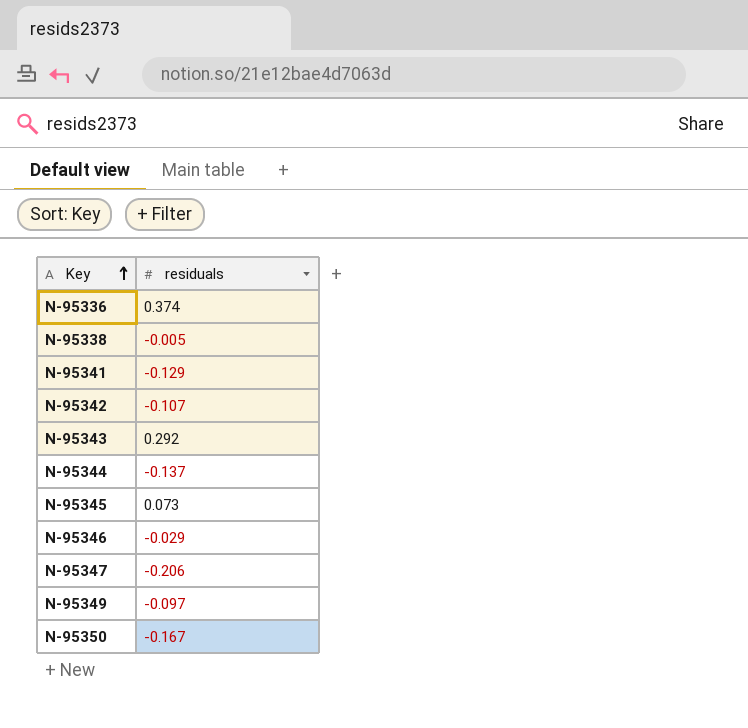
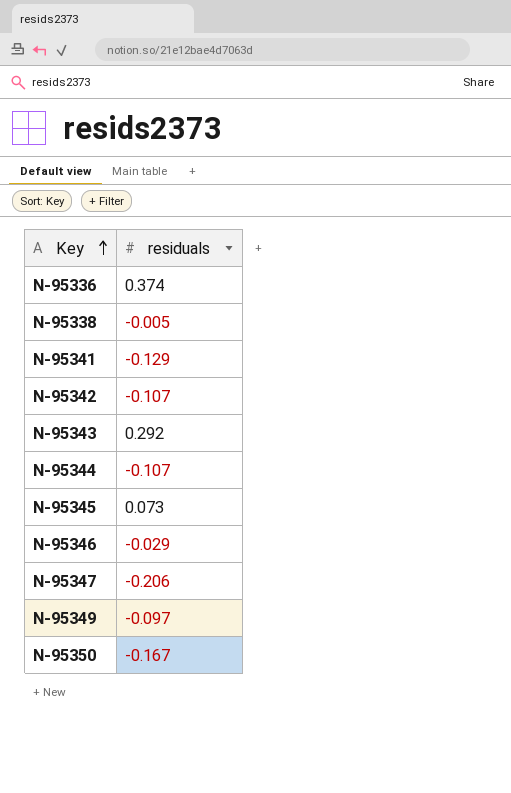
N-95344 | residuals: -0.137 -> -0.107

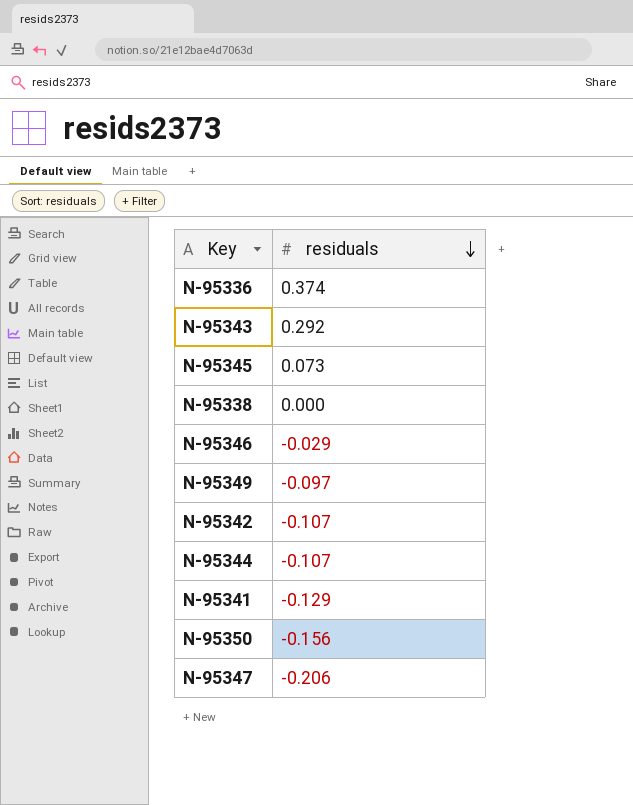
row order: Key ascending -> residuals descending
N-95338 | residuals: -0.005 -> 0.000
N-95350 | residuals: -0.167 -> -0.156

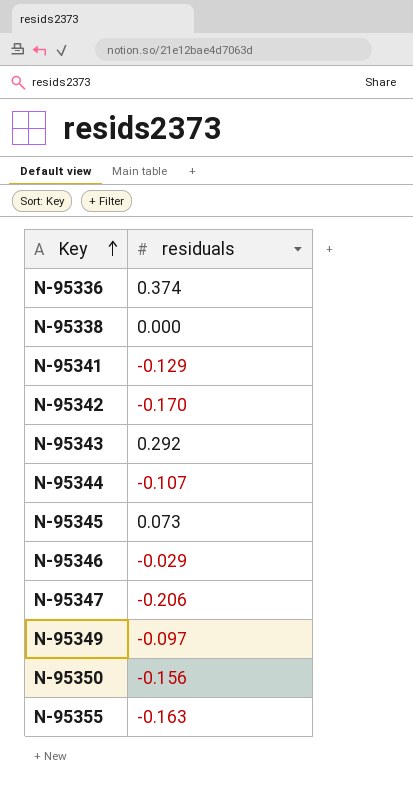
row order: residuals descending -> Key ascending
N-95342 | residuals: -0.107 -> -0.170
row N-95355: none -> -0.163

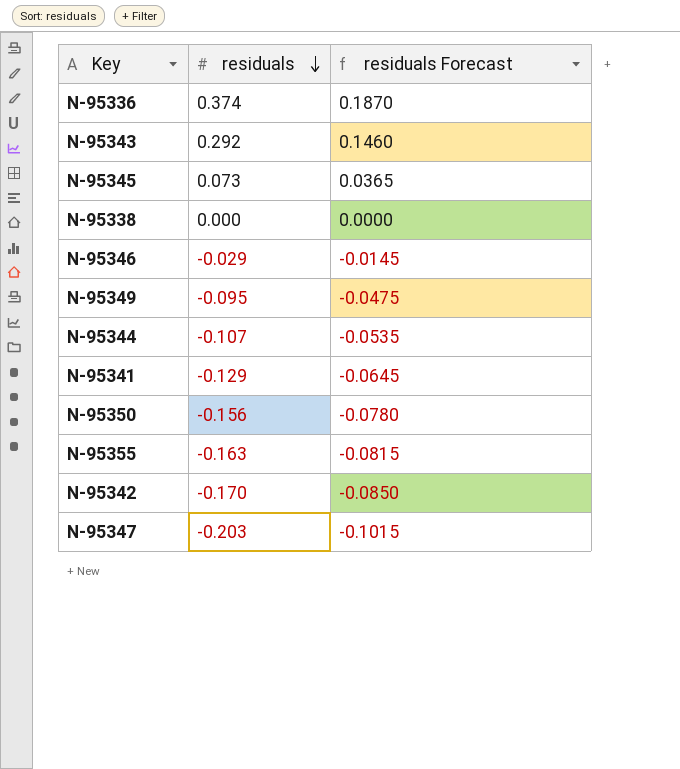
row order: Key ascending -> residuals descending
column residuals Forecast | formula: none -> [residuals] * 0.5
N-95349 | residuals: -0.097 -> -0.095
N-95347 | residuals: -0.206 -> -0.203

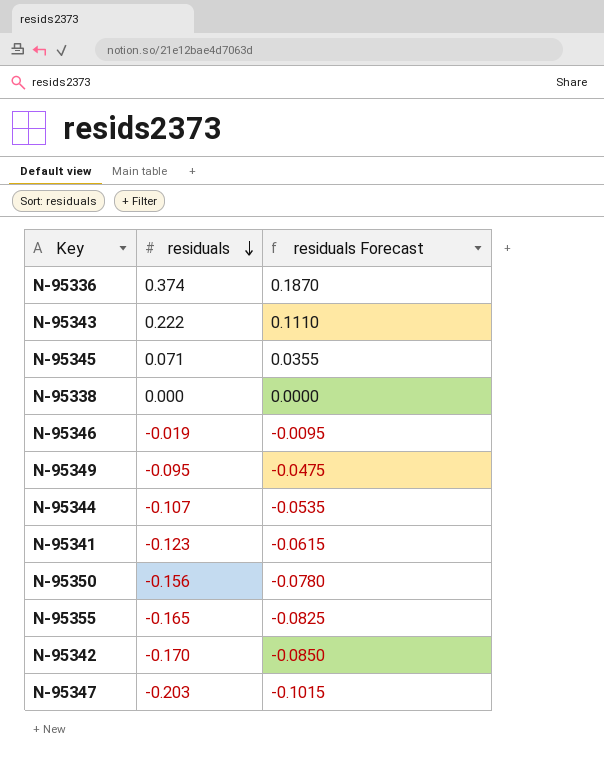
N-95343 | residuals: 0.292 -> 0.222
N-95343 | residuals Forecast: 0.1460 -> 0.1110
N-95345 | residuals: 0.073 -> 0.071
N-95345 | residuals Forecast: 0.0365 -> 0.0355
N-95346 | residuals: -0.029 -> -0.019
N-95346 | residuals Forecast: -0.0145 -> -0.0095
N-95341 | residuals: -0.129 -> -0.123
N-95341 | residuals Forecast: -0.0645 -> -0.0615
N-95355 | residuals: -0.163 -> -0.165
N-95355 | residuals Forecast: -0.0815 -> -0.0825

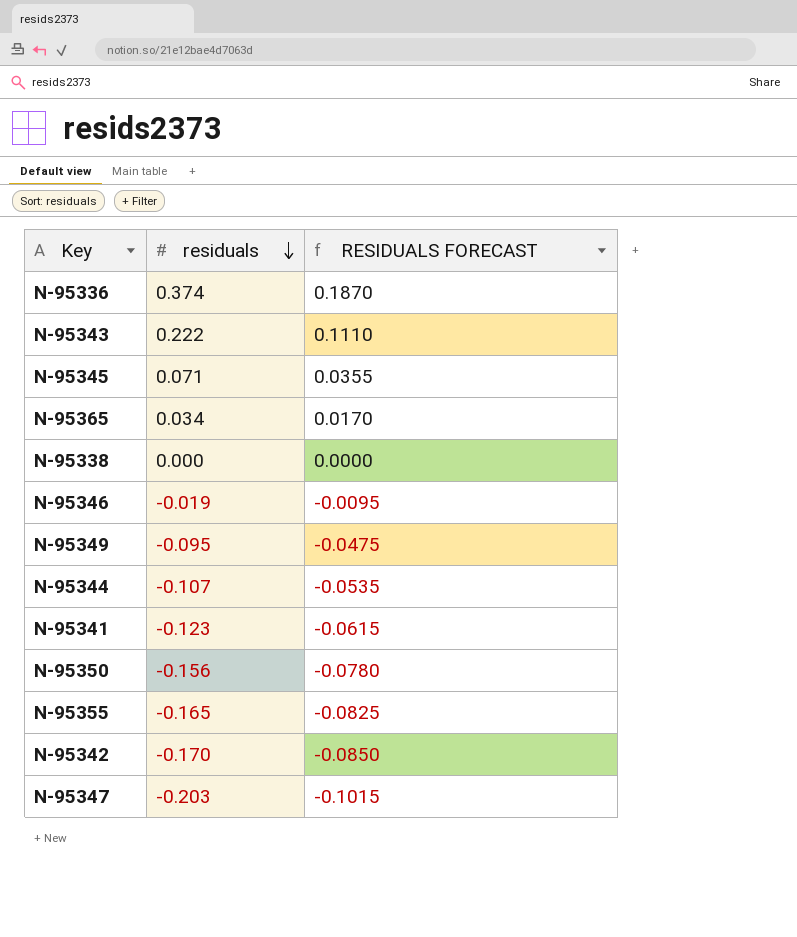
column name: residuals Forecast -> RESIDUALS FORECAST
row N-95365: none -> 0.034 | 0.0170

